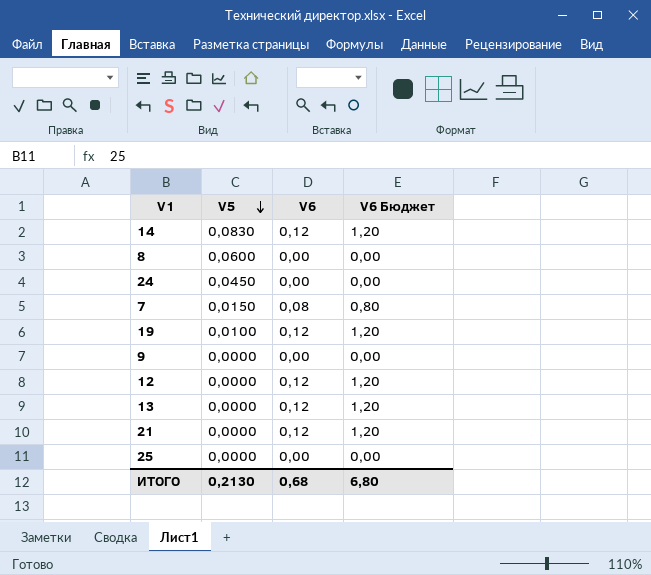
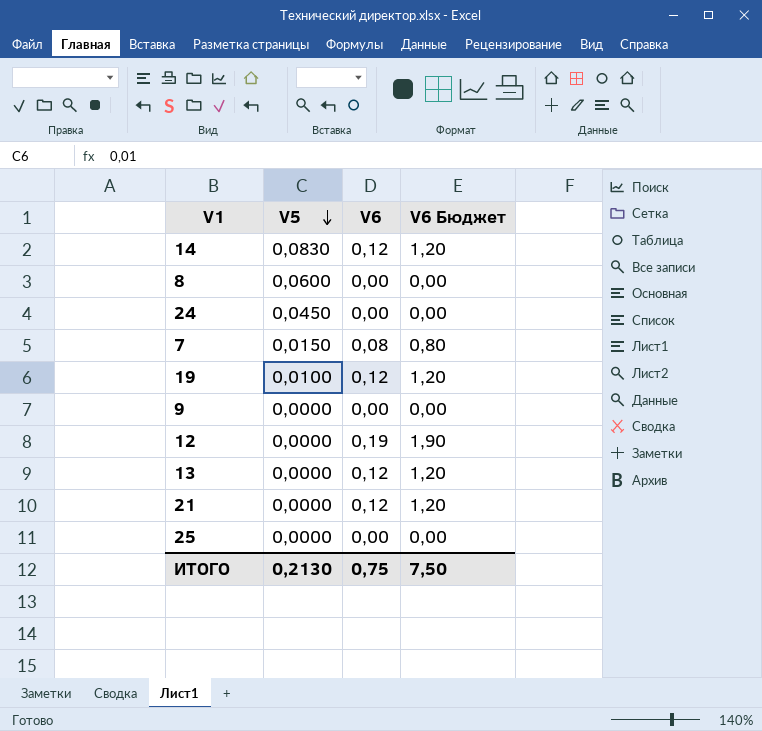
12 | V6: 0,12 -> 0,19
12 | V6 Бюджет: 1,20 -> 1,90
ИТОГО | V6: 0,68 -> 0,75
ИТОГО | V6 Бюджет: 6,80 -> 7,50

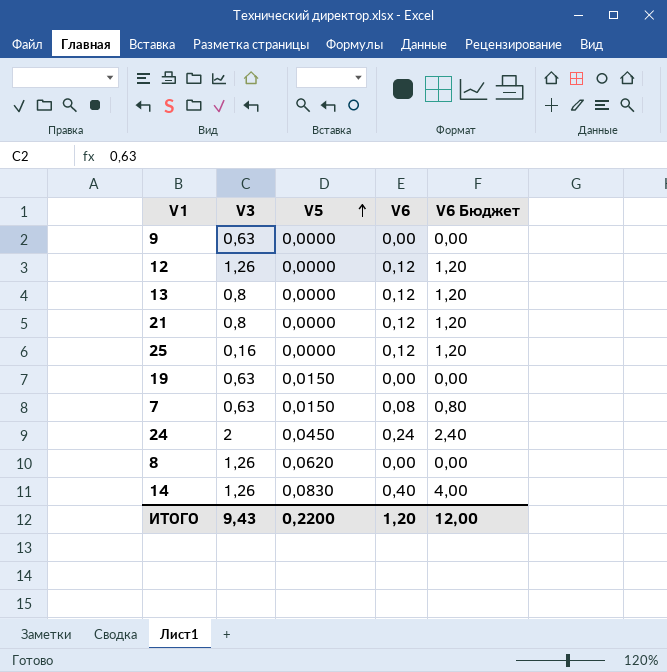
row order: V5 descending -> V5 ascending
column V3 | position: none -> 2
12 | V6: 0,19 -> 0,12
12 | V6 Бюджет: 1,90 -> 1,20
25 | V6: 0,00 -> 0,12
25 | V6 Бюджет: 0,00 -> 1,20
19 | V5: 0,0100 -> 0,0150
19 | V6: 0,12 -> 0,00
19 | V6 Бюджет: 1,20 -> 0,00
24 | V6: 0,00 -> 0,24
24 | V6 Бюджет: 0,00 -> 2,40
8 | V5: 0,0600 -> 0,0620
14 | V6: 0,12 -> 0,40
14 | V6 Бюджет: 1,20 -> 4,00
ИТОГО | V5: 0,2130 -> 0,2200
ИТОГО | V6: 0,75 -> 1,20
ИТОГО | V6 Бюджет: 7,50 -> 12,00

